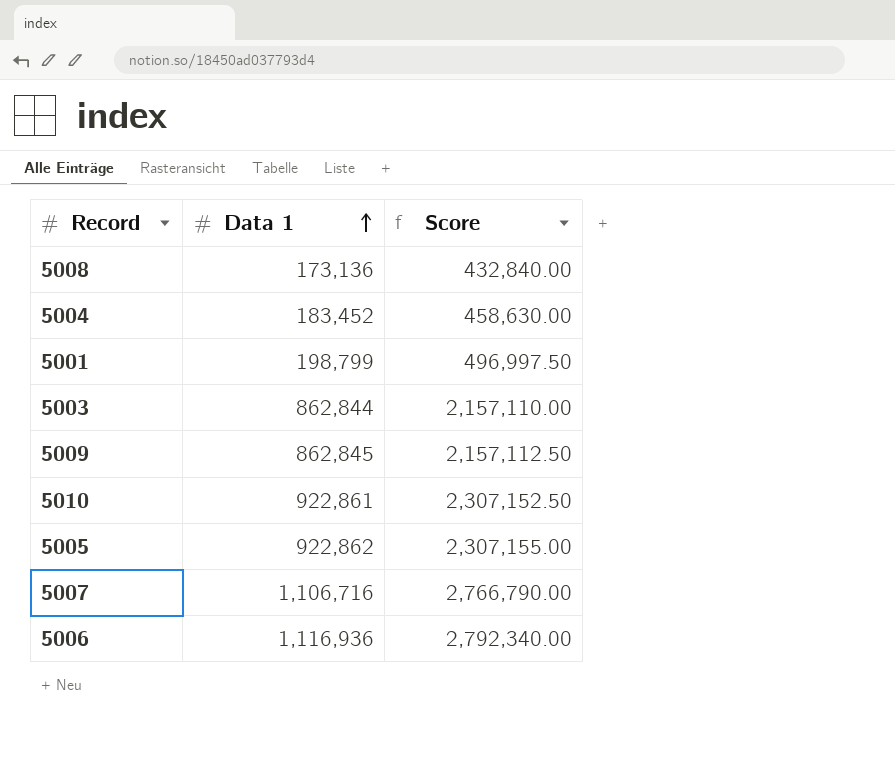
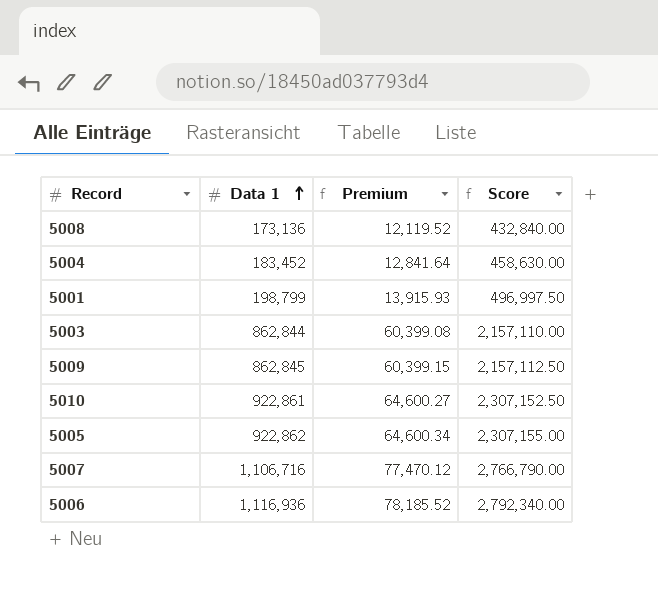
column Premium | formula: none -> [Data 1] * 0.07

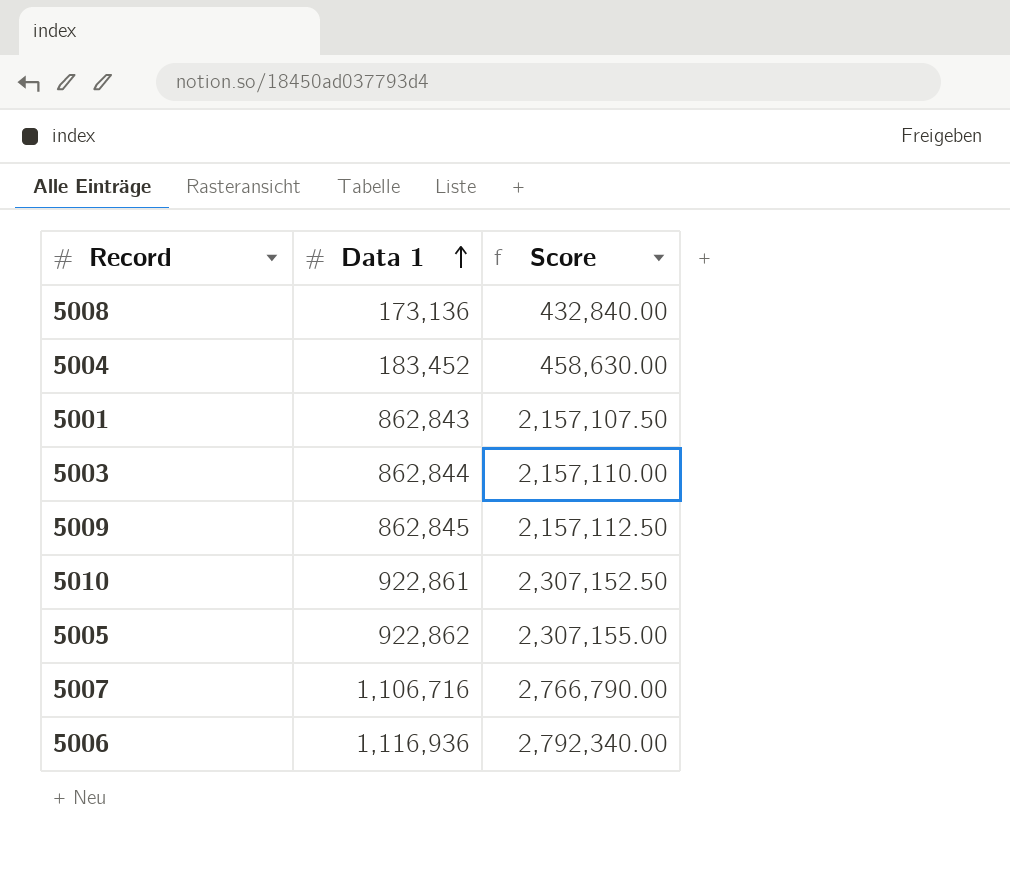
column Premium | formula: [Data 1] * 0.07 -> none
5001 | Data 1: 198,799 -> 862,843
5001 | Score: 496,997.50 -> 2,157,107.50

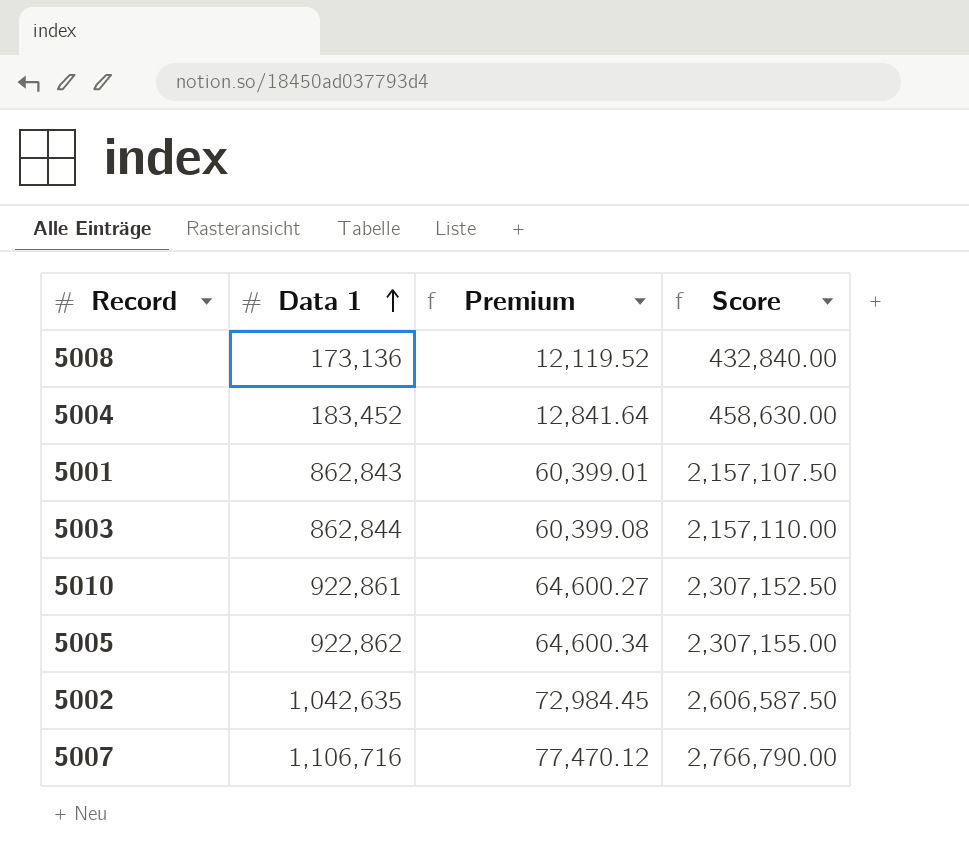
column Premium | formula: none -> [Data 1] * 0.07
row 5009: 862,845 | 2,157,112.50 -> none
row 5006: 1,116,936 | 2,792,340.00 -> none
row 5002: none -> 1,042,635 | 72,984.45 | 2,606,587.50

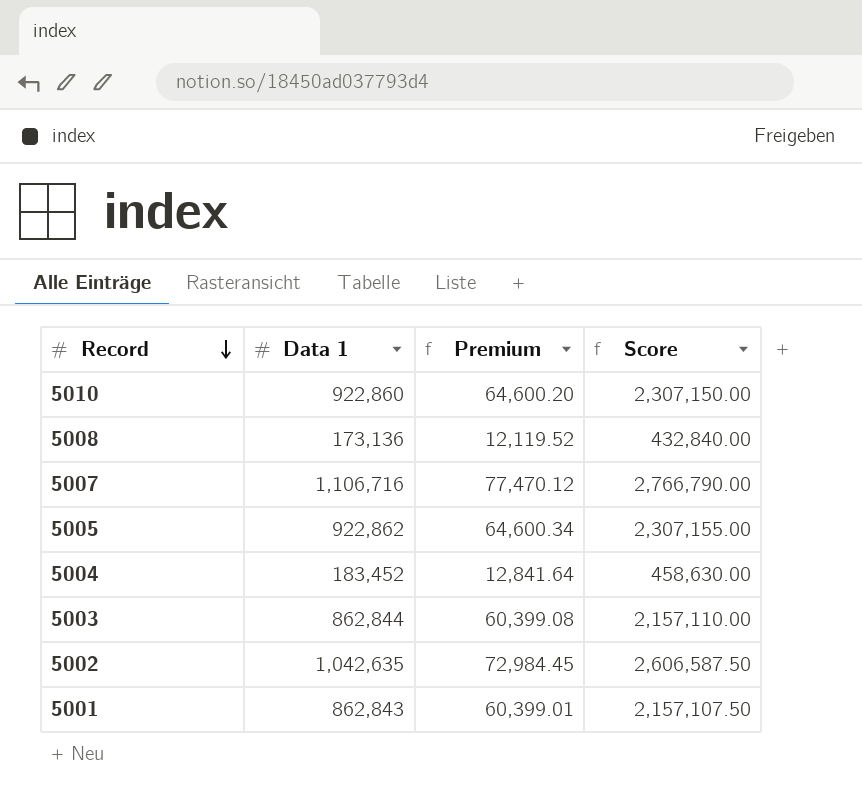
row order: Data 1 ascending -> Record descending
5010 | Data 1: 922,861 -> 922,860
5010 | Premium: 64,600.27 -> 64,600.20
5010 | Score: 2,307,152.50 -> 2,307,150.00

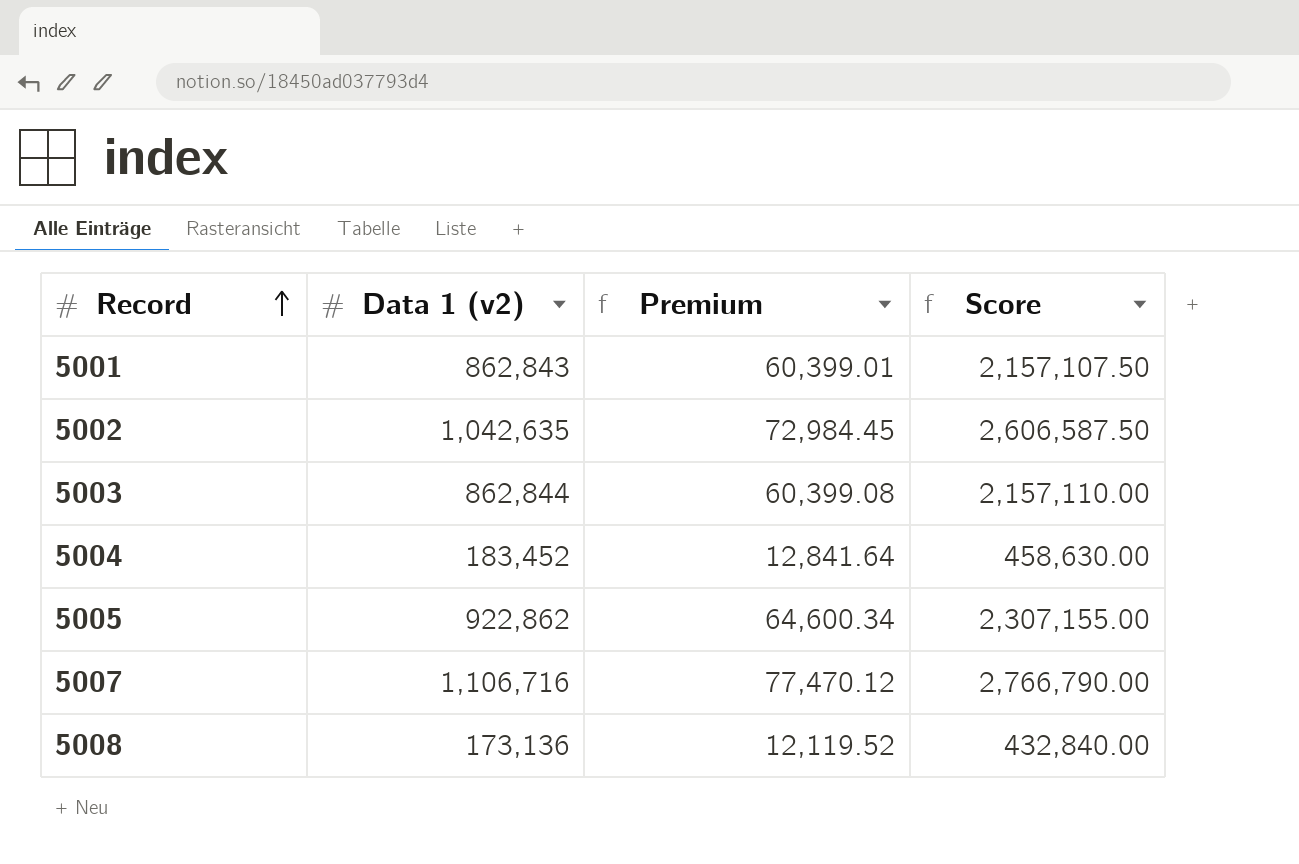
row order: Record descending -> Record ascending
column name: Data 1 -> Data 1 (v2)
row 5010: 922,860 | 64,600.20 | 2,307,150.00 -> none

